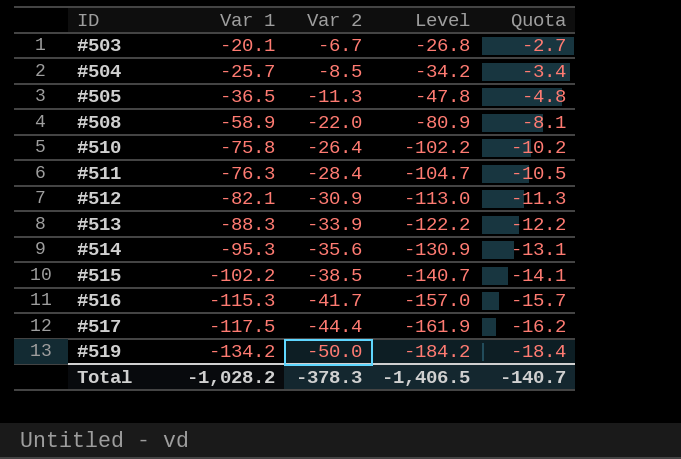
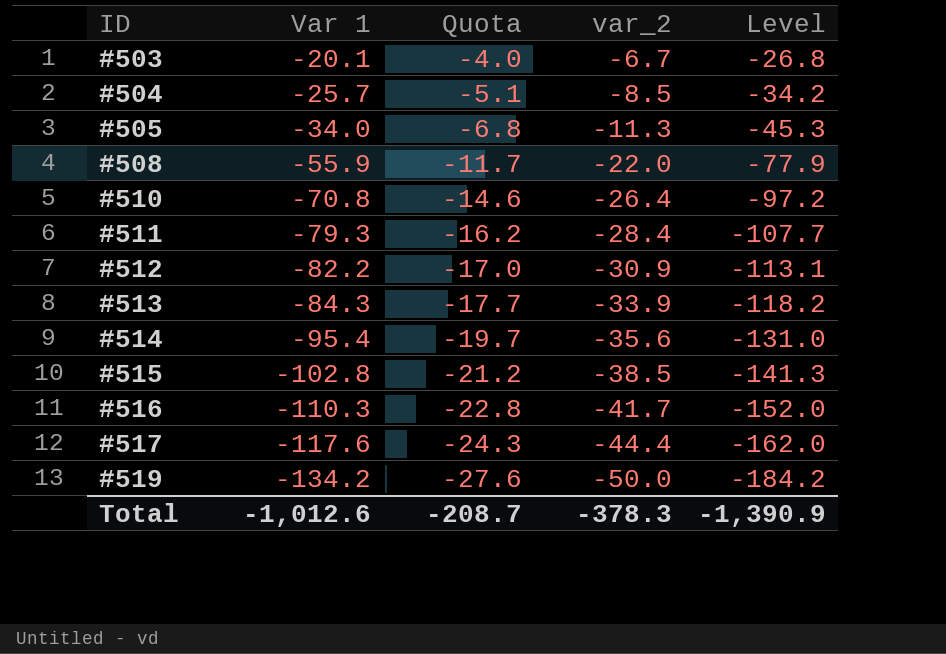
column Quota | formula: [Level] * 0.1 -> [Level] * 0.15
column Quota | position: 5 -> 3
column name: Var 2 -> var_2
#505 | Var 1: -36.5 -> -34.0
#505 | Level: -47.8 -> -45.3
#508 | Var 1: -58.9 -> -55.9
#508 | Level: -80.9 -> -77.9
#510 | Var 1: -75.8 -> -70.8
#510 | Level: -102.2 -> -97.2
#511 | Var 1: -76.3 -> -79.3
#511 | Level: -104.7 -> -107.7
#512 | Var 1: -82.1 -> -82.2
#512 | Level: -113.0 -> -113.1
#513 | Var 1: -88.3 -> -84.3
#513 | Level: -122.2 -> -118.2
#514 | Var 1: -95.3 -> -95.4
#514 | Level: -130.9 -> -131.0
#515 | Var 1: -102.2 -> -102.8
#515 | Level: -140.7 -> -141.3
#516 | Var 1: -115.3 -> -110.3
#516 | Level: -157.0 -> -152.0
#517 | Var 1: -117.5 -> -117.6
#517 | Level: -161.9 -> -162.0
Total | Var 1: -1,028.2 -> -1,012.6
Total | Quota: -140.7 -> -208.7
Total | Level: -1,406.5 -> -1,390.9

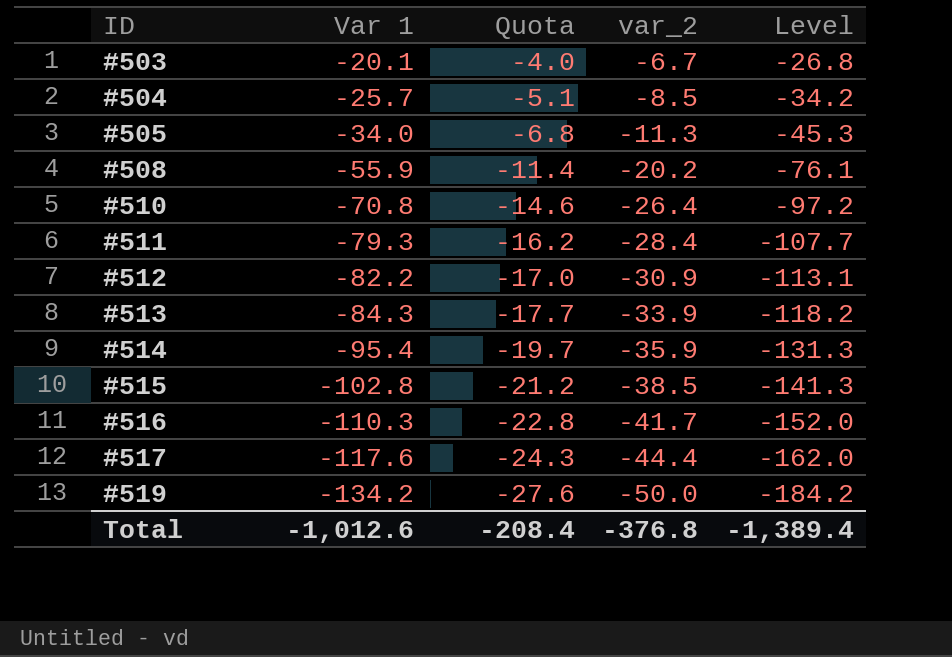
#508 | Quota: -11.7 -> -11.4
#508 | var_2: -22.0 -> -20.2
#508 | Level: -77.9 -> -76.1
#514 | var_2: -35.6 -> -35.9
#514 | Level: -131.0 -> -131.3
Total | Quota: -208.7 -> -208.4
Total | var_2: -378.3 -> -376.8
Total | Level: -1,390.9 -> -1,389.4

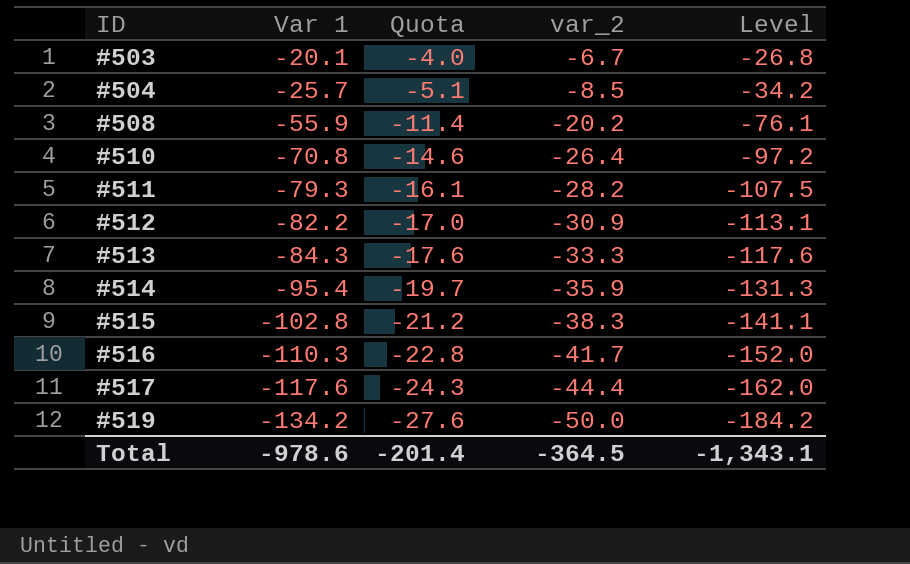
row #505: -34.0 | -6.8 | -11.3 | -45.3 -> none
#511 | Quota: -16.2 -> -16.1
#511 | var_2: -28.4 -> -28.2
#511 | Level: -107.7 -> -107.5
#513 | Quota: -17.7 -> -17.6
#513 | var_2: -33.9 -> -33.3
#513 | Level: -118.2 -> -117.6
#515 | var_2: -38.5 -> -38.3
#515 | Level: -141.3 -> -141.1
Total | Var 1: -1,012.6 -> -978.6
Total | Quota: -208.4 -> -201.4
Total | var_2: -376.8 -> -364.5
Total | Level: -1,389.4 -> -1,343.1

